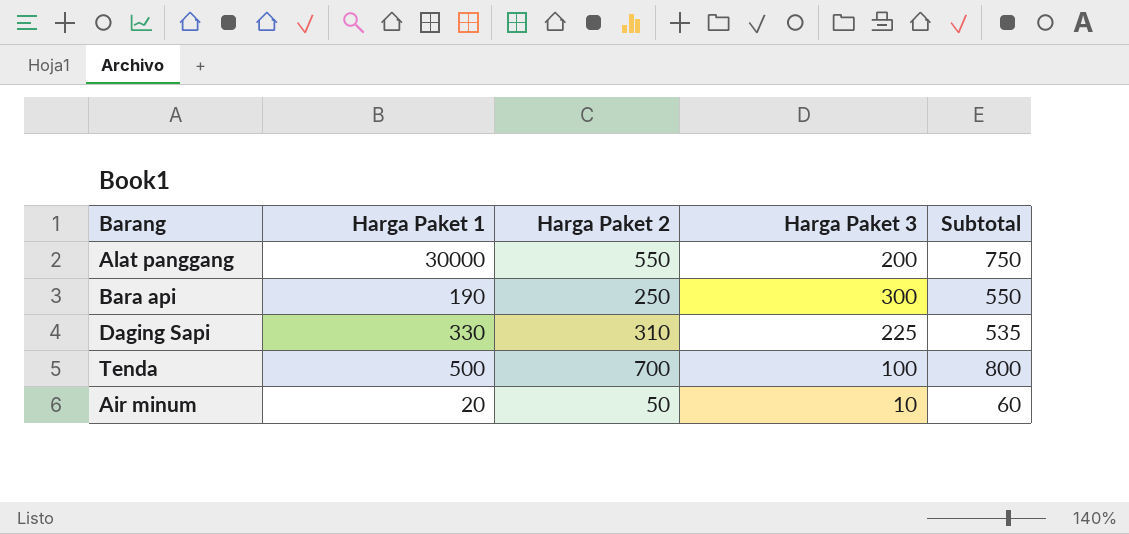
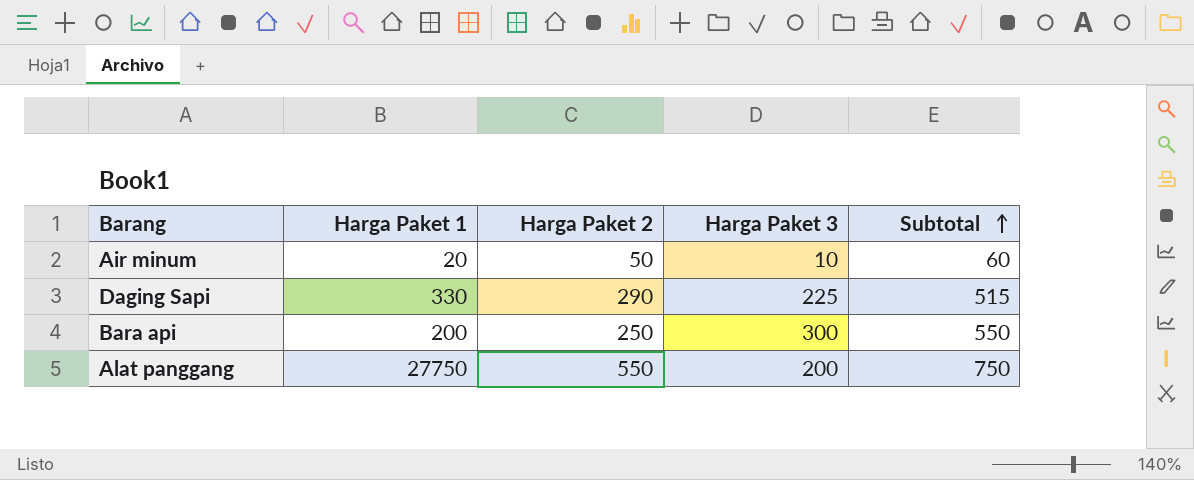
row order: none -> Subtotal ascending
row Tenda: 500 | 700 | 100 | 800 -> none
Daging Sapi | Harga Paket 2: 310 -> 290
Daging Sapi | Subtotal: 535 -> 515
Bara api | Harga Paket 1: 190 -> 200
Alat panggang | Harga Paket 1: 30000 -> 27750

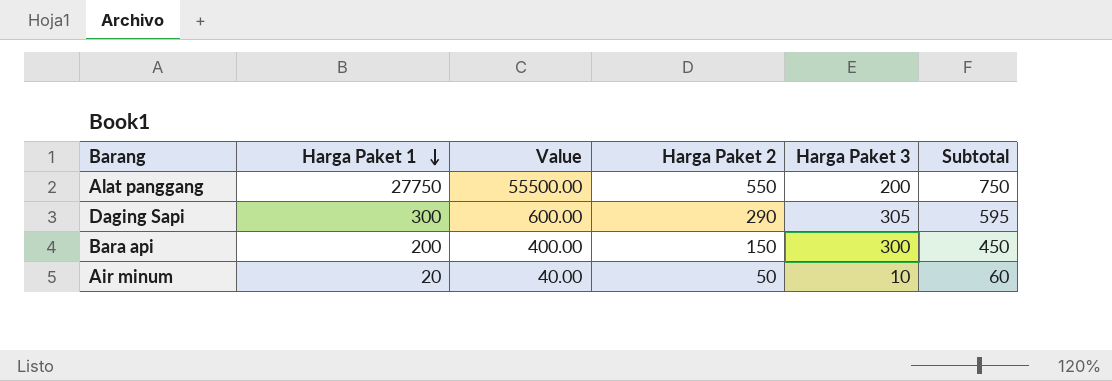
row order: Subtotal ascending -> Harga Paket 1 descending
column Value | formula: none -> [Harga Paket 1] * 2
Daging Sapi | Harga Paket 1: 330 -> 300
Daging Sapi | Harga Paket 3: 225 -> 305
Daging Sapi | Subtotal: 515 -> 595
Bara api | Harga Paket 2: 250 -> 150
Bara api | Subtotal: 550 -> 450

